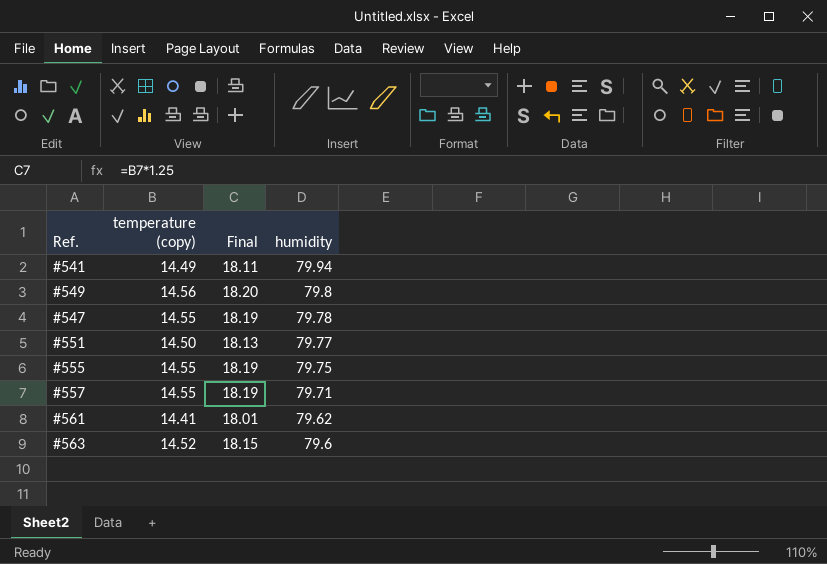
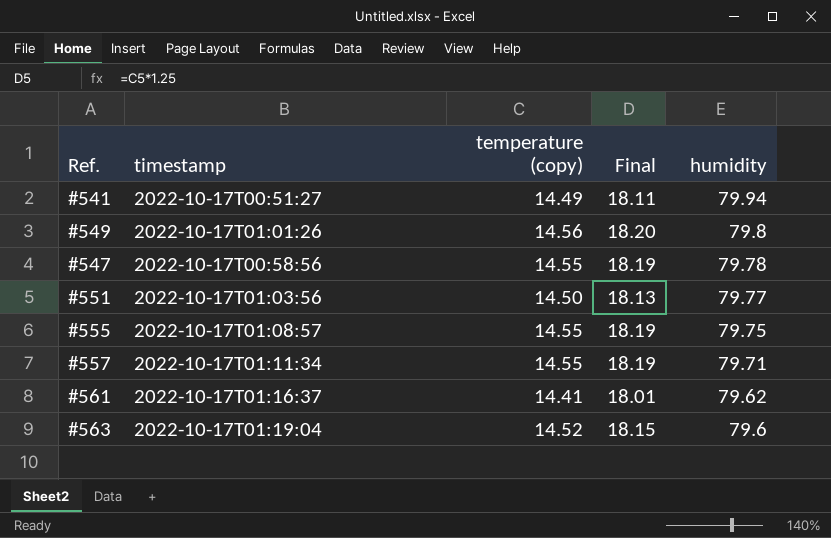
column timestamp | position: none -> 2

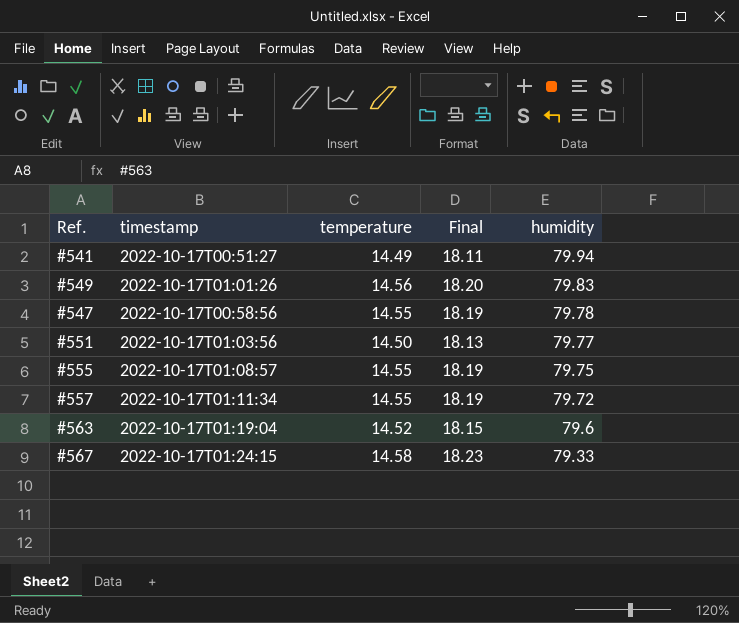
column name: temperature (copy) -> temperature
row #561: 2022-10-17T01:16:37 | 14.41 | 18.01 | 79.62 -> none
#549 | humidity: 79.8 -> 79.83
#557 | humidity: 79.71 -> 79.72
row #567: none -> 2022-10-17T01:24:15 | 14.58 | 18.23 | 79.33

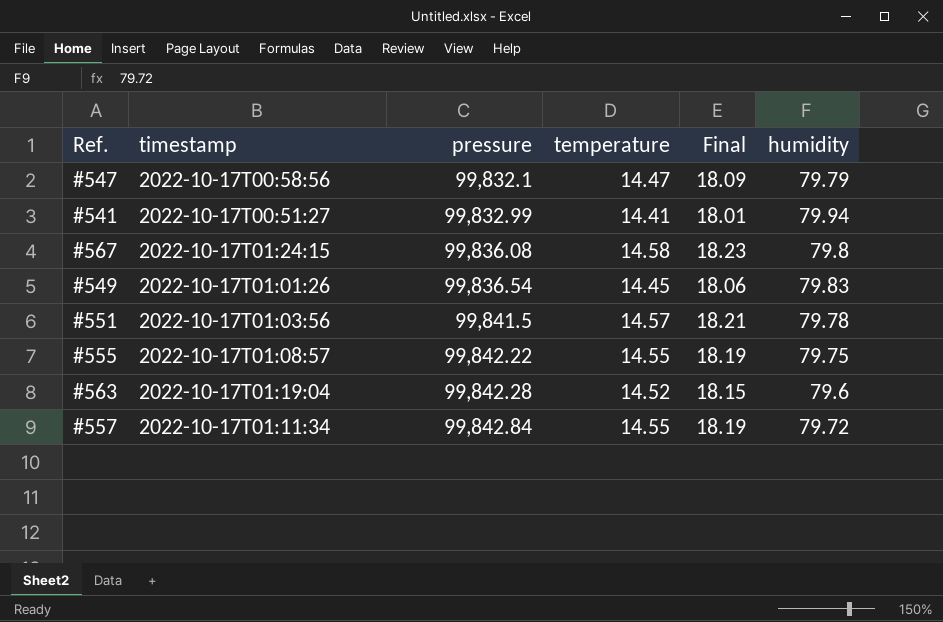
row order: humidity descending -> pressure ascending
column pressure | position: none -> 3
#547 | temperature: 14.55 -> 14.47
#547 | Final: 18.19 -> 18.09
#547 | humidity: 79.78 -> 79.79
#541 | temperature: 14.49 -> 14.41
#541 | Final: 18.11 -> 18.01
#567 | humidity: 79.33 -> 79.8
#549 | temperature: 14.56 -> 14.45
#549 | Final: 18.20 -> 18.06
#551 | temperature: 14.50 -> 14.57
#551 | Final: 18.13 -> 18.21
#551 | humidity: 79.77 -> 79.78

